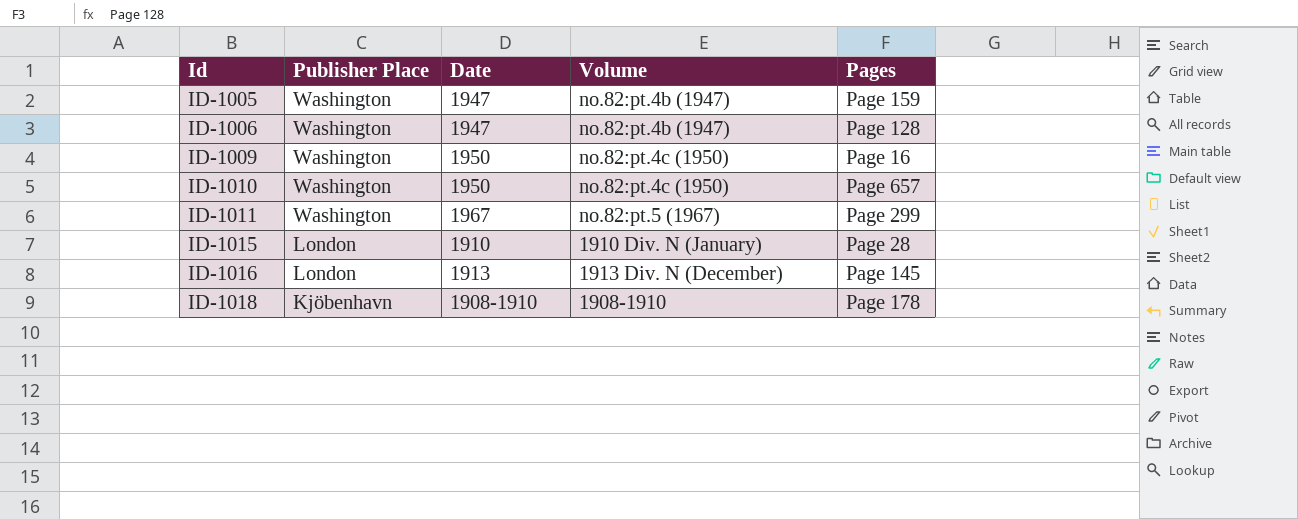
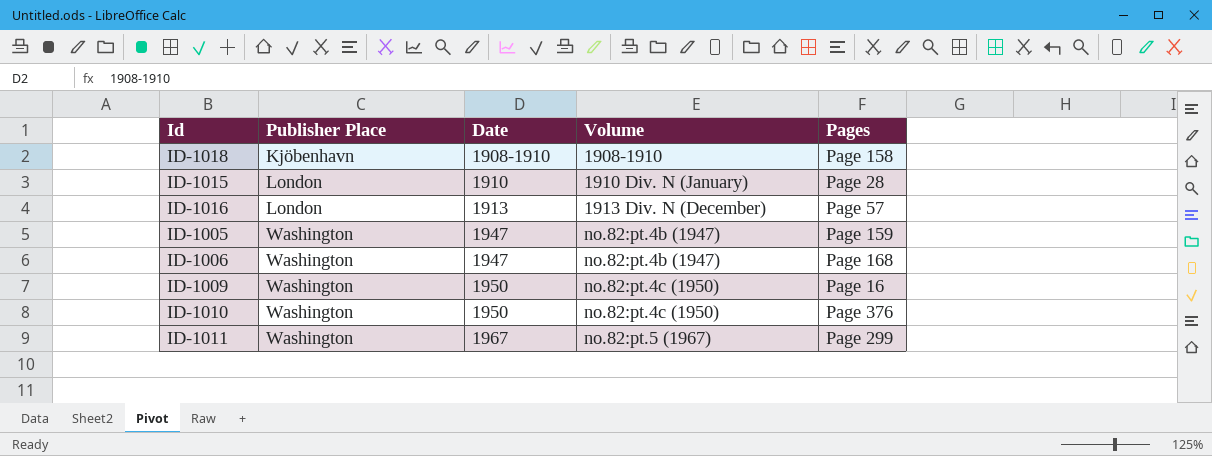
row order: Id ascending -> Publisher Place ascending
ID-1018 | Pages: Page 178 -> Page 158
ID-1016 | Pages: Page 145 -> Page 57
ID-1006 | Pages: Page 128 -> Page 168
ID-1010 | Pages: Page 657 -> Page 376

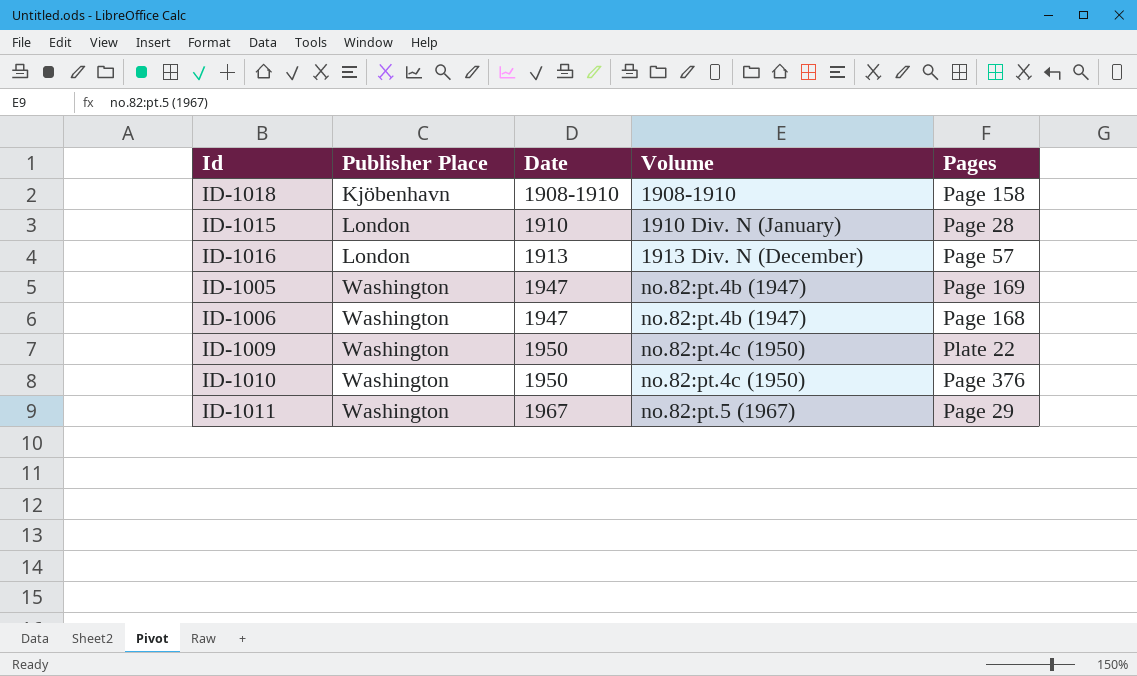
ID-1005 | Pages: Page 159 -> Page 169
ID-1009 | Pages: Page 16 -> Plate 22
ID-1011 | Pages: Page 299 -> Page 29

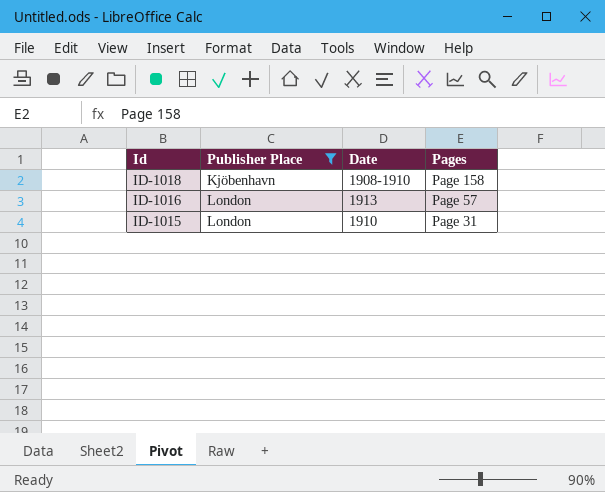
filter: none -> Publisher Place != Washington
row order: Publisher Place ascending -> Id descending
column Volume | position: 4 -> none
ID-1015 | Pages: Page 28 -> Page 31

